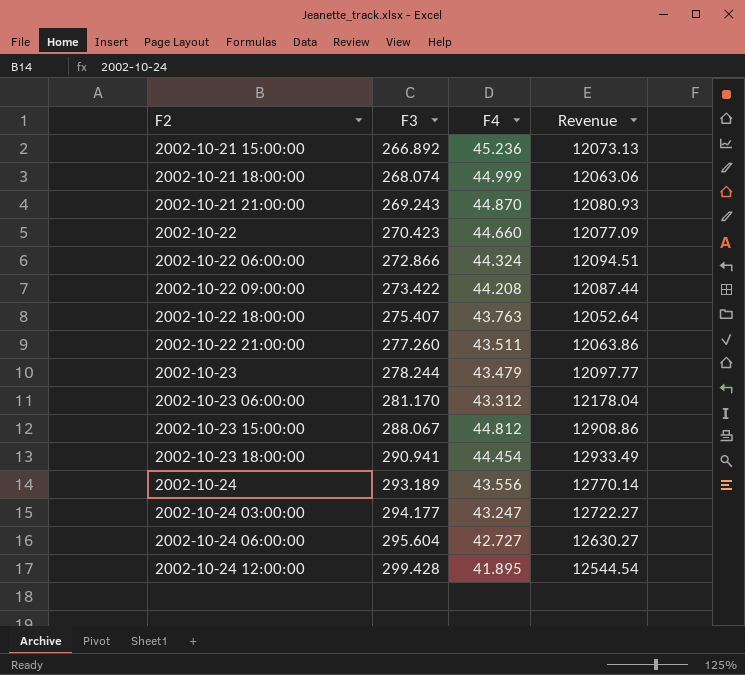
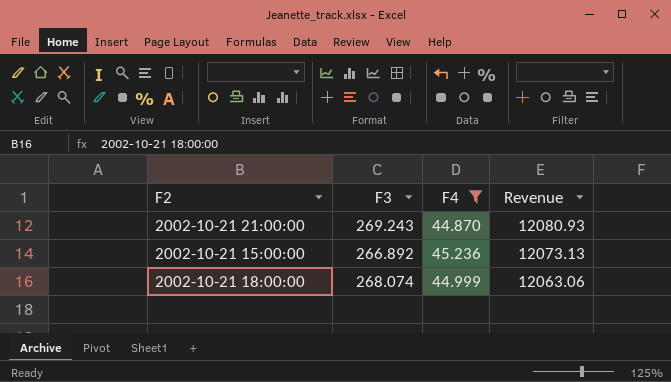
filter: none -> F4 >= 44.870
row order: F2 ascending -> Revenue descending

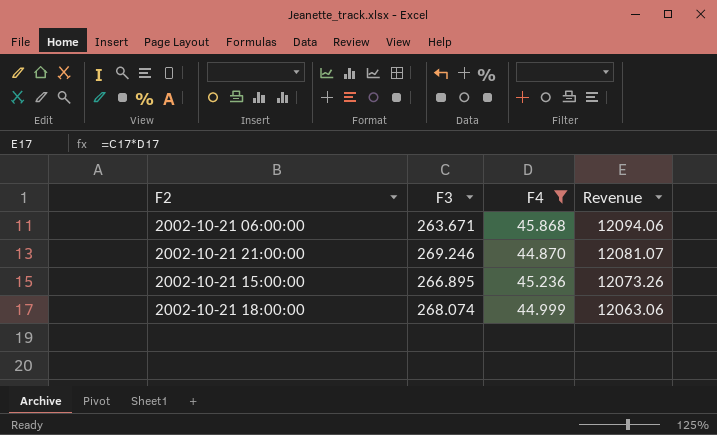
row 2002-10-21 06:00:00: none -> 263.671 | 45.868 | 12094.06
2002-10-21 21:00:00 | F3: 269.243 -> 269.246
2002-10-21 21:00:00 | Revenue: 12080.93 -> 12081.07
2002-10-21 15:00:00 | F3: 266.892 -> 266.895
2002-10-21 15:00:00 | Revenue: 12073.13 -> 12073.26

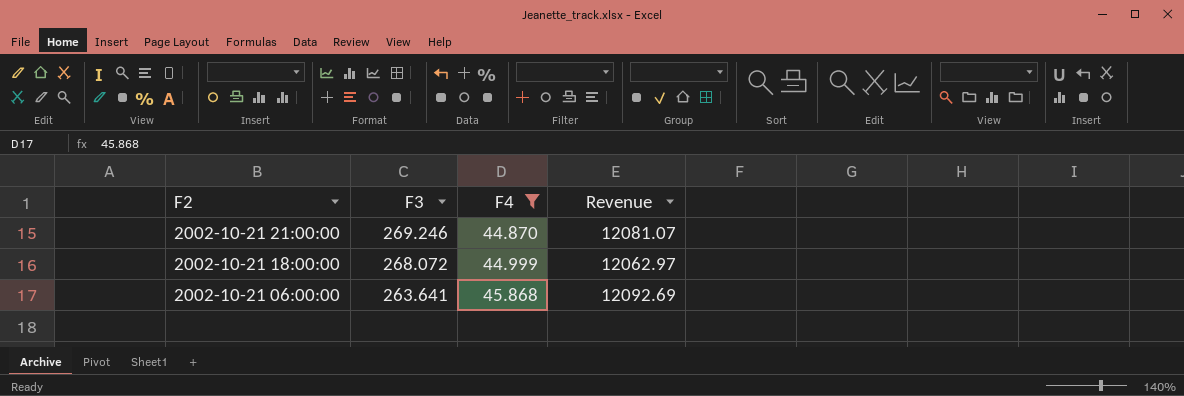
row order: Revenue descending -> F2 descending
row 2002-10-21 15:00:00: 266.895 | 45.236 | 12073.26 -> none
2002-10-21 18:00:00 | F3: 268.074 -> 268.072
2002-10-21 18:00:00 | Revenue: 12063.06 -> 12062.97
2002-10-21 06:00:00 | F3: 263.671 -> 263.641
2002-10-21 06:00:00 | Revenue: 12094.06 -> 12092.69

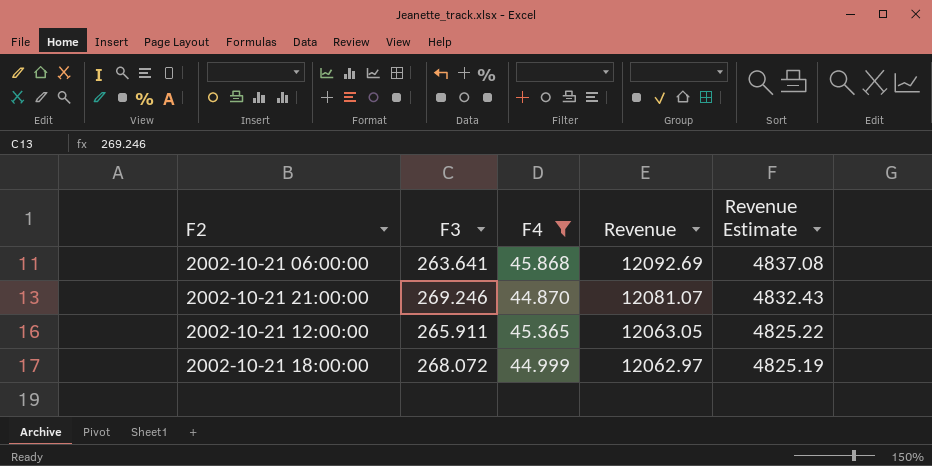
row order: F2 descending -> Revenue descending
column Revenue Estimate | formula: none -> [Revenue] * 0.4
row 2002-10-21 12:00:00: none -> 265.911 | 45.365 | 12063.05 | 4825.22

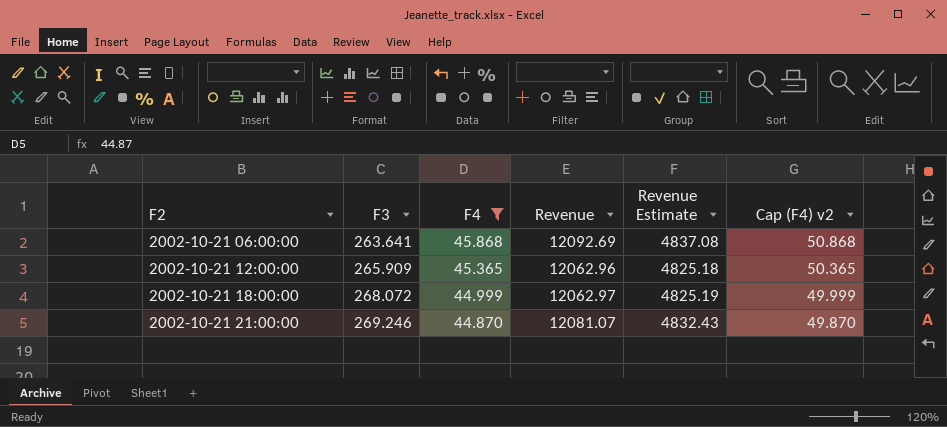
row order: Revenue descending -> F2 ascending
column Cap (F4) v2 | formula: none -> [F4] + 5
2002-10-21 12:00:00 | F3: 265.911 -> 265.909
2002-10-21 12:00:00 | Revenue: 12063.05 -> 12062.96
2002-10-21 12:00:00 | Revenue Estimate: 4825.22 -> 4825.18

